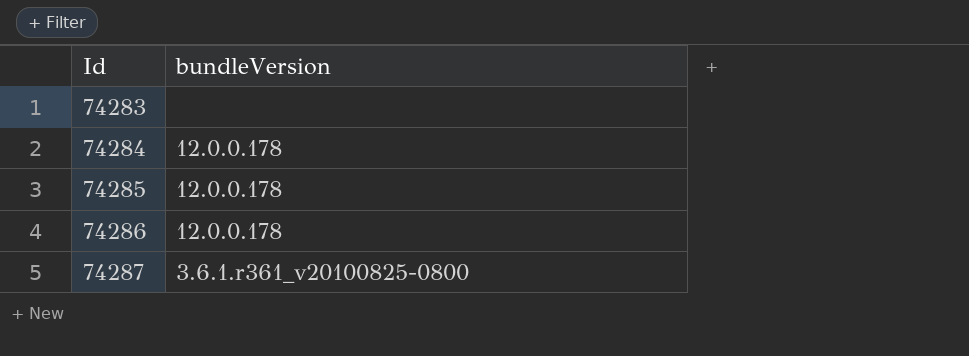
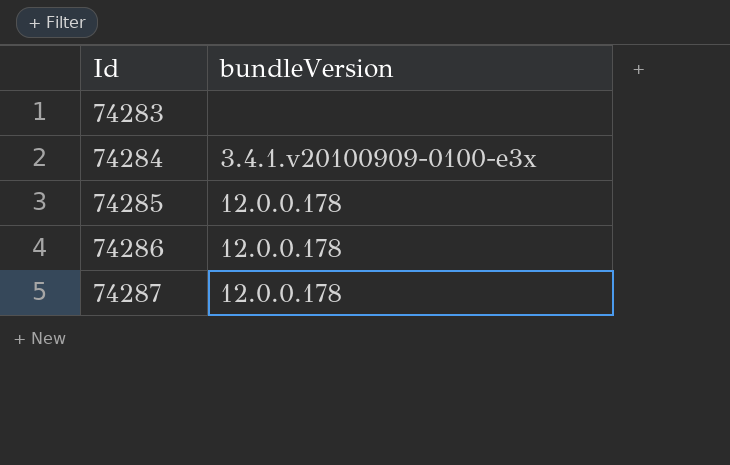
74284 | bundleVersion: 12.0.0.178 -> 3.4.1.v20100909-0100-e3x
74287 | bundleVersion: 3.6.1.r361_v20100825-0800 -> 12.0.0.178

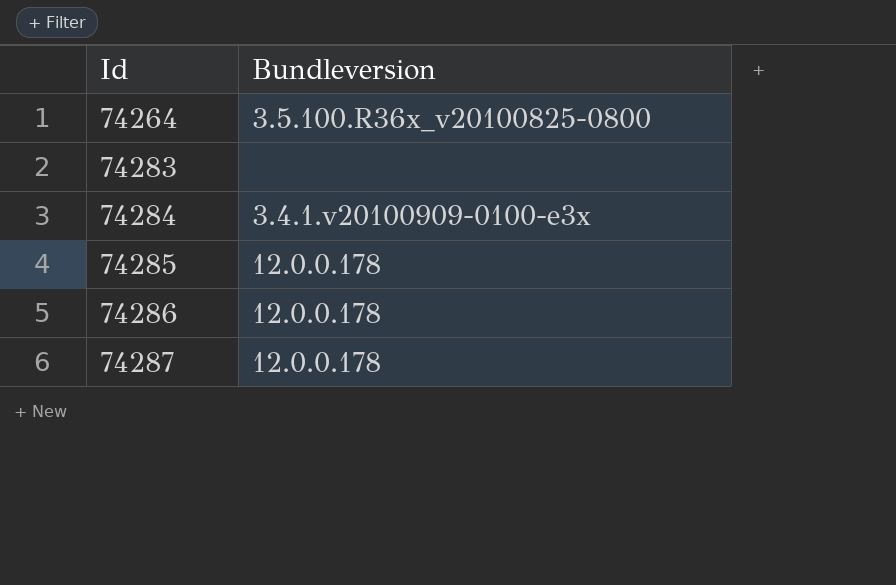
column name: bundleVersion -> Bundleversion
row 74264: none -> 3.5.100.R36x_v20100825-0800

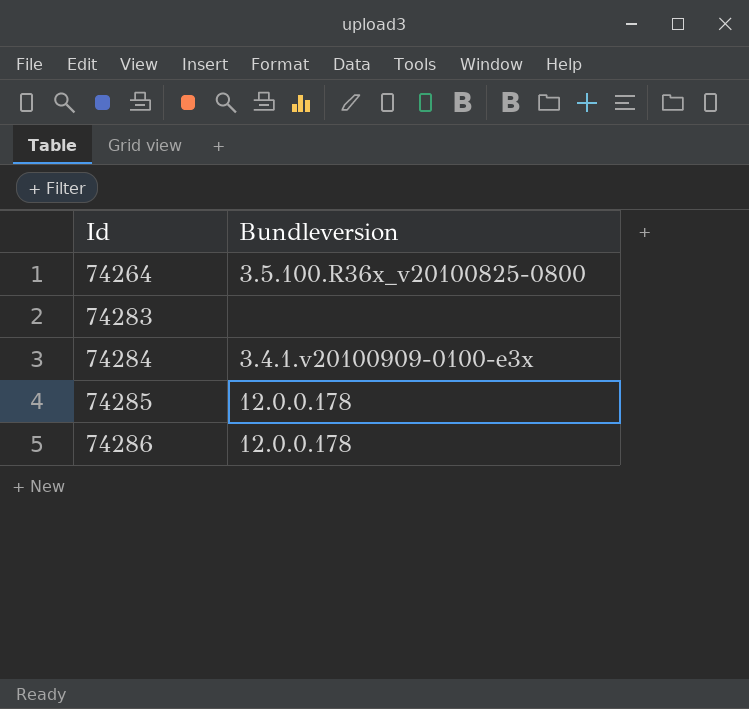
row 74287: 12.0.0.178 -> none

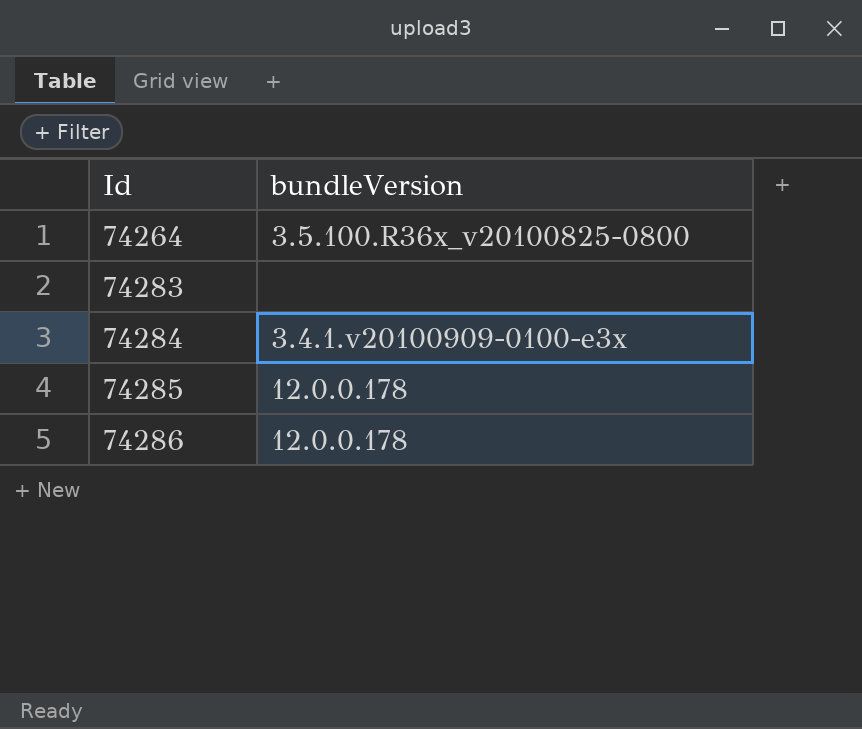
column name: Bundleversion -> bundleVersion

